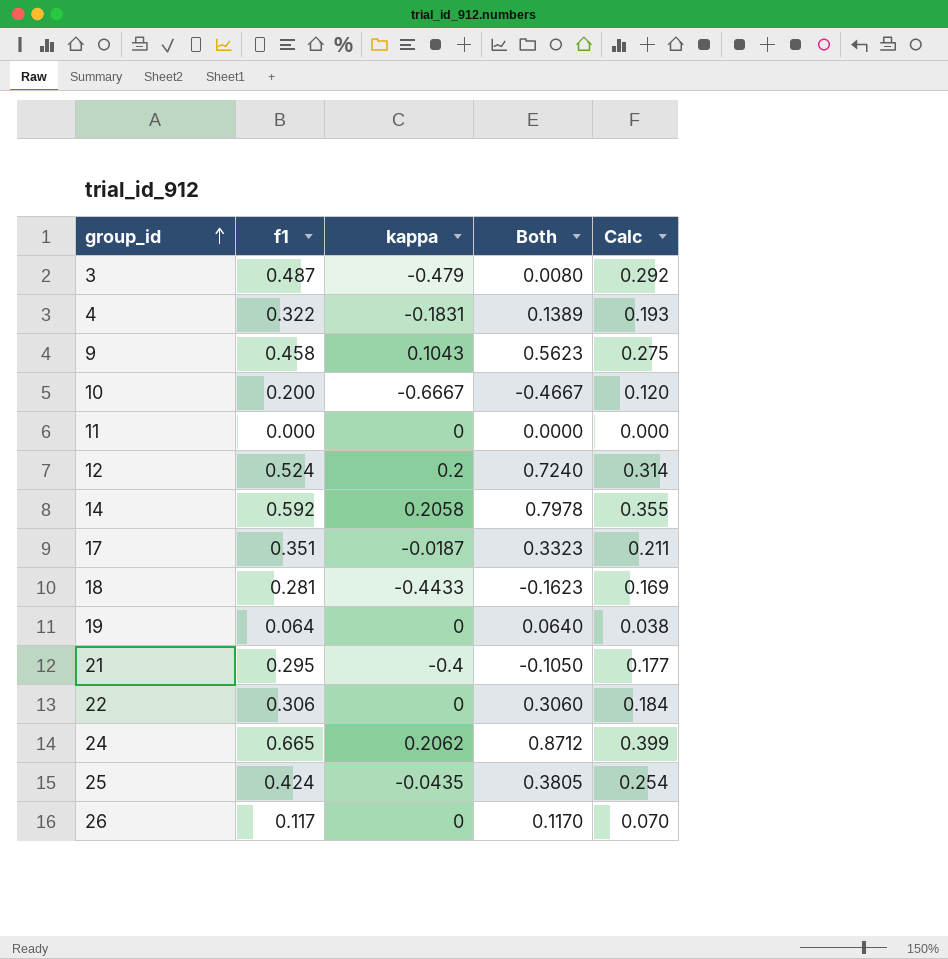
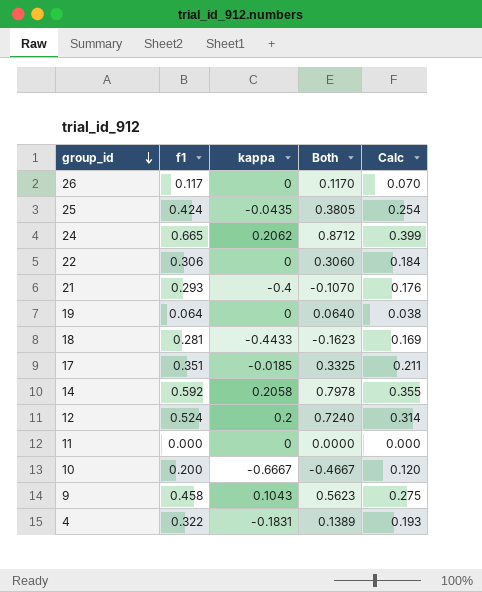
row order: group_id ascending -> group_id descending
row 3: 0.487 | -0.479 | 0.0080 | 0.292 -> none
21 | f1: 0.295 -> 0.293
21 | Both: -0.1050 -> -0.1070
21 | Calc: 0.177 -> 0.176
17 | kappa: -0.0187 -> -0.0185
17 | Both: 0.3323 -> 0.3325

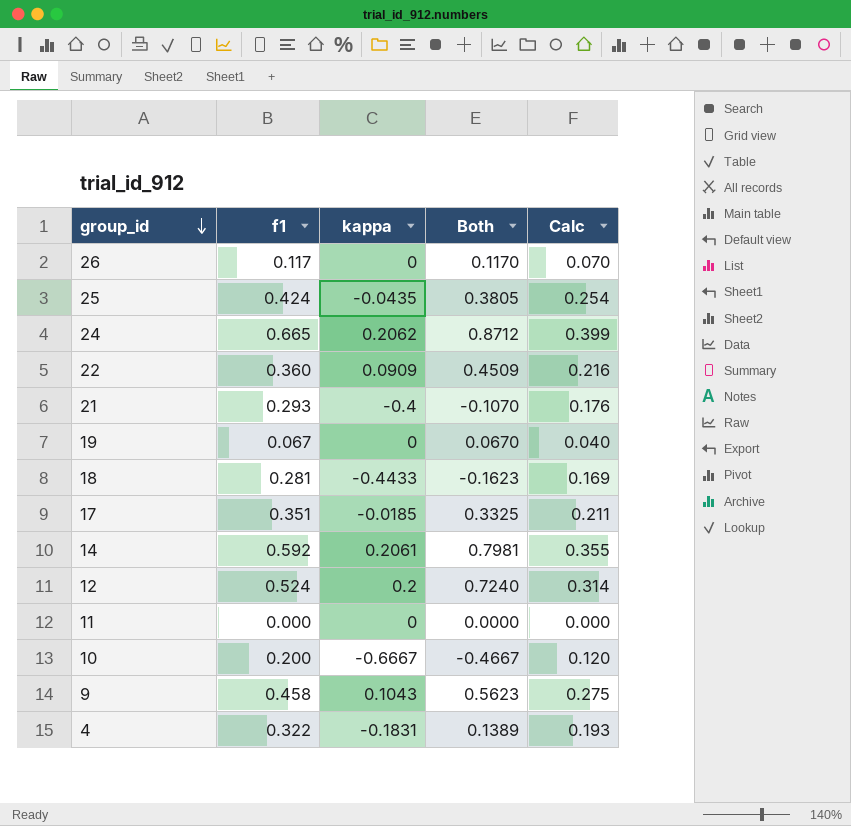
22 | f1: 0.306 -> 0.360
22 | kappa: 0 -> 0.0909
22 | Both: 0.3060 -> 0.4509
22 | Calc: 0.184 -> 0.216
19 | f1: 0.064 -> 0.067
19 | Both: 0.0640 -> 0.0670
19 | Calc: 0.038 -> 0.040
14 | kappa: 0.2058 -> 0.2061
14 | Both: 0.7978 -> 0.7981

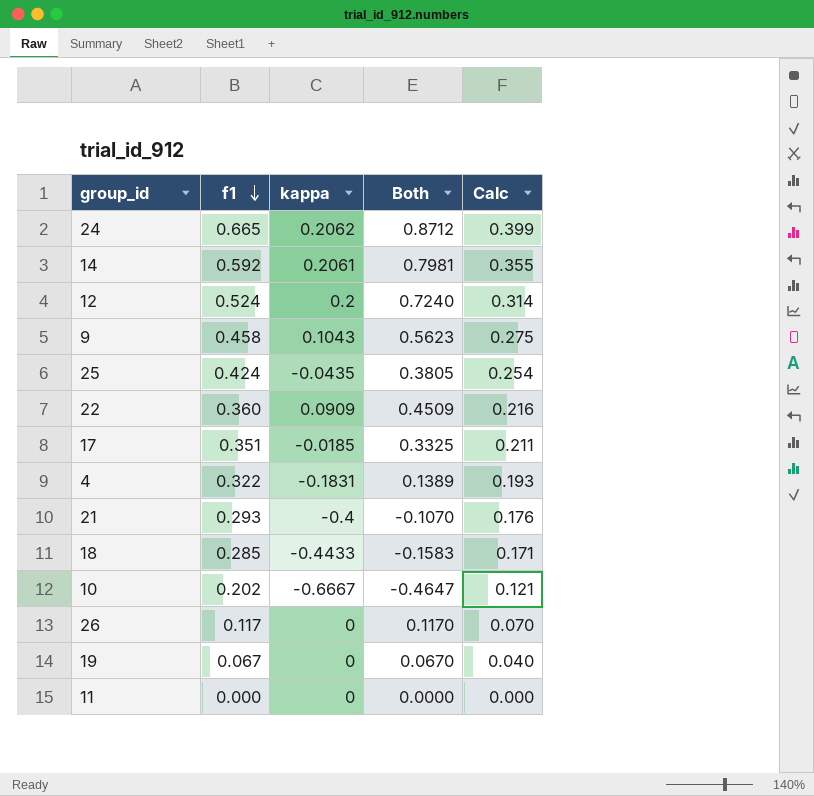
row order: group_id descending -> f1 descending
18 | f1: 0.281 -> 0.285
18 | Both: -0.1623 -> -0.1583
18 | Calc: 0.169 -> 0.171
10 | f1: 0.200 -> 0.202
10 | Both: -0.4667 -> -0.4647
10 | Calc: 0.120 -> 0.121

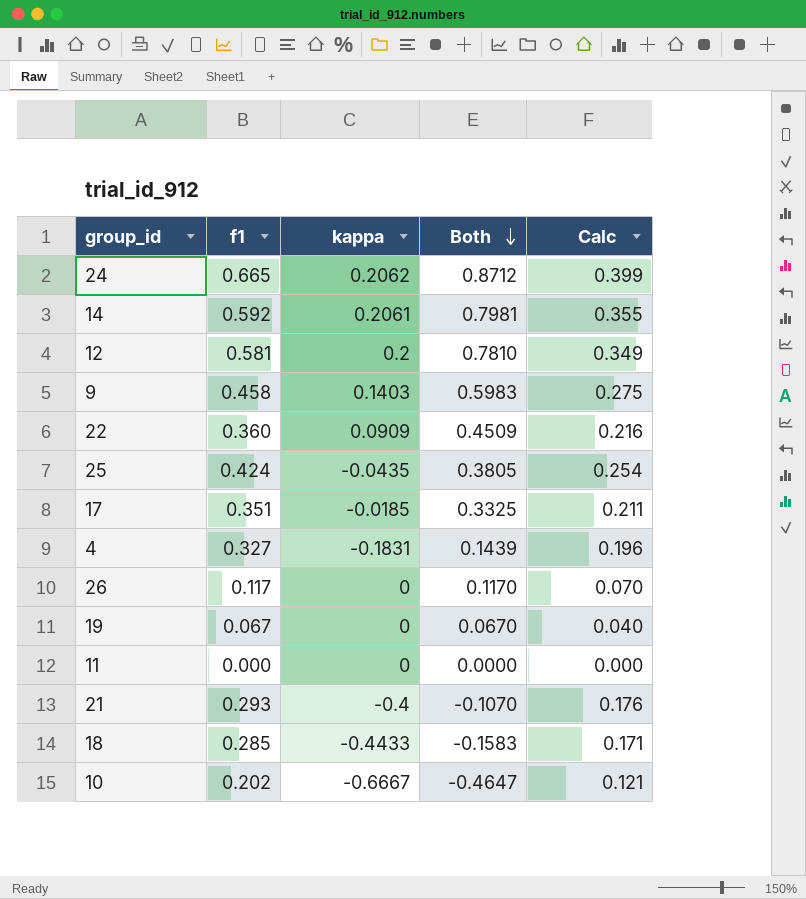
row order: f1 descending -> Both descending
12 | f1: 0.524 -> 0.581
12 | Both: 0.7240 -> 0.7810
12 | Calc: 0.314 -> 0.349
9 | kappa: 0.1043 -> 0.1403
9 | Both: 0.5623 -> 0.5983
4 | f1: 0.322 -> 0.327
4 | Both: 0.1389 -> 0.1439
4 | Calc: 0.193 -> 0.196

